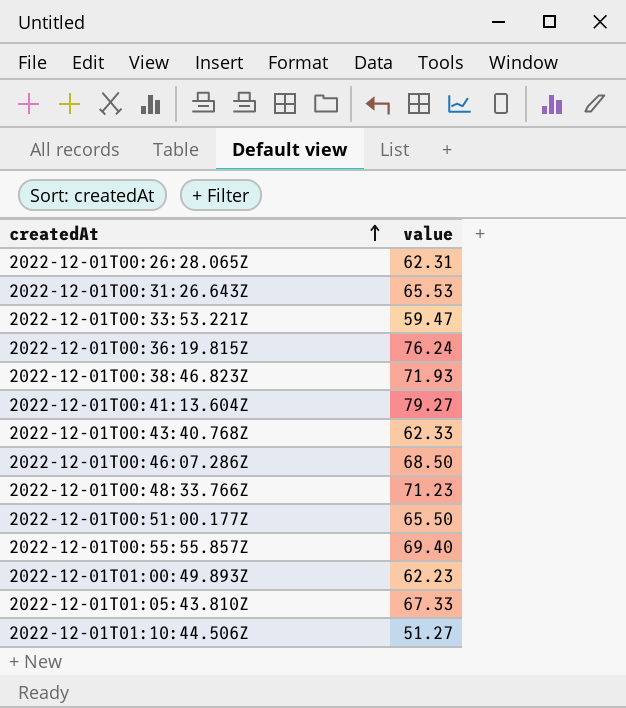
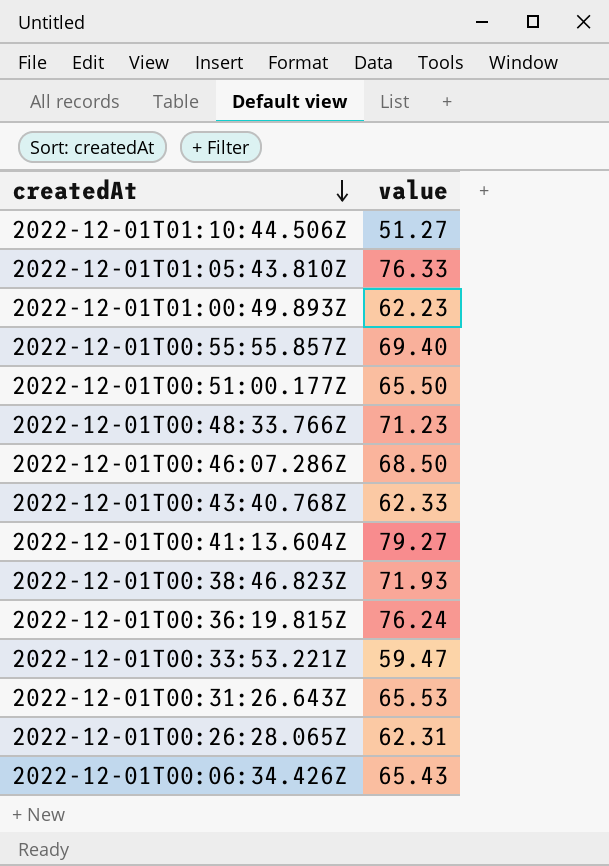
row order: createdAt ascending -> createdAt descending
2022-12-01T01:05:43.810Z | value: 67.33 -> 76.33
row 2022-12-01T00:06:34.426Z: none -> 65.43

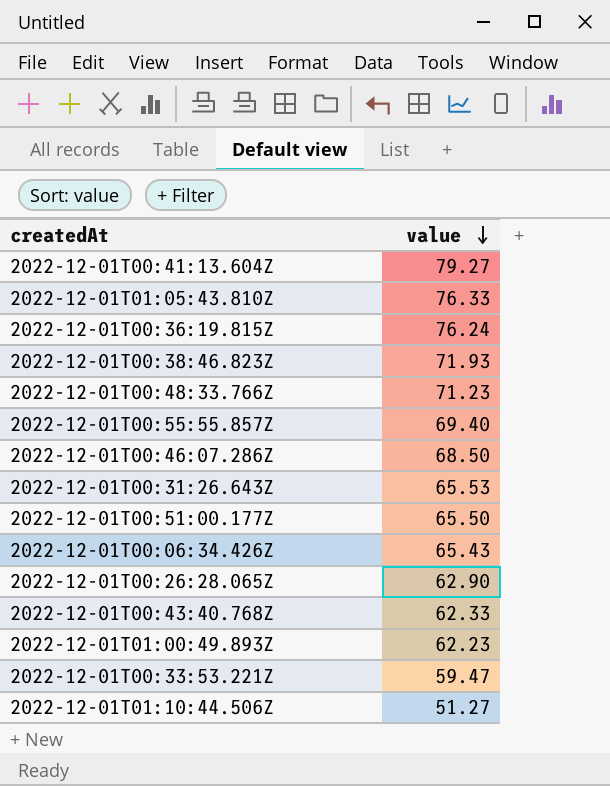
row order: createdAt descending -> value descending
2022-12-01T00:26:28.065Z | value: 62.31 -> 62.90

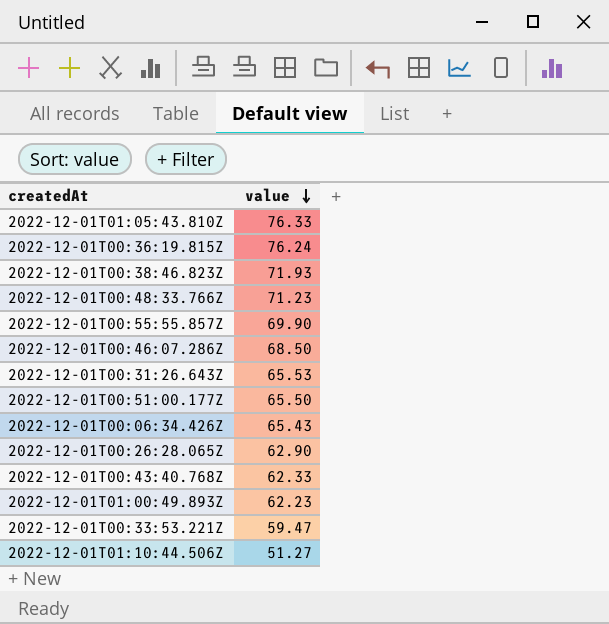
row 2022-12-01T00:41:13.604Z: 79.27 -> none
2022-12-01T00:55:55.857Z | value: 69.40 -> 69.90

